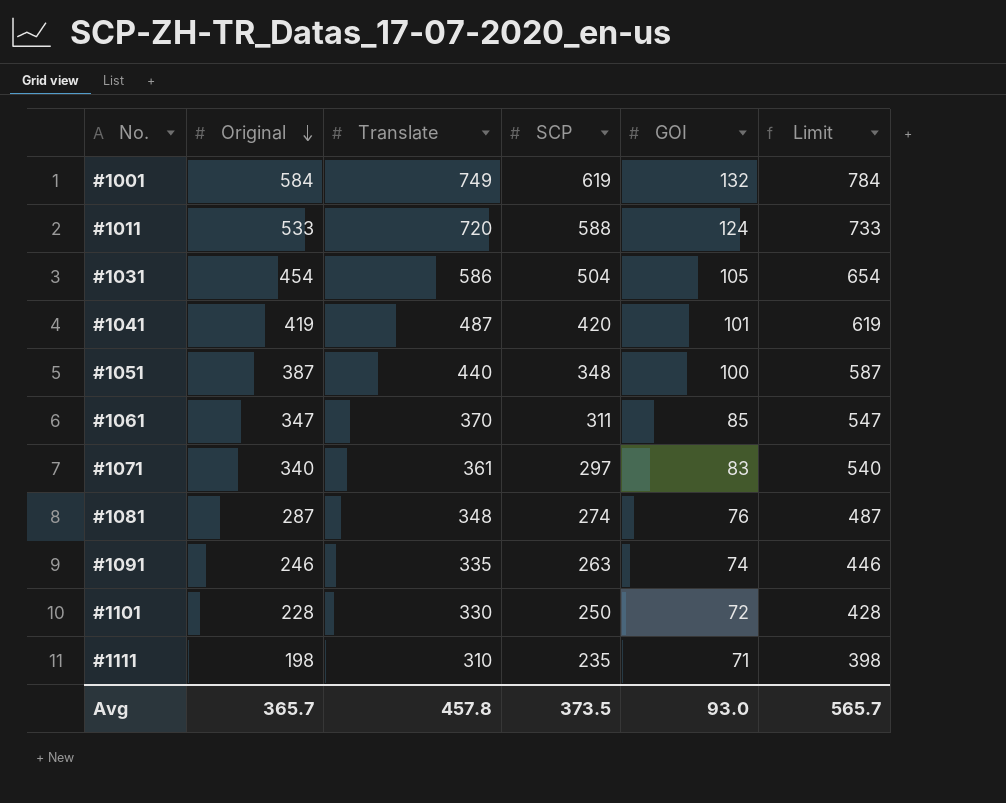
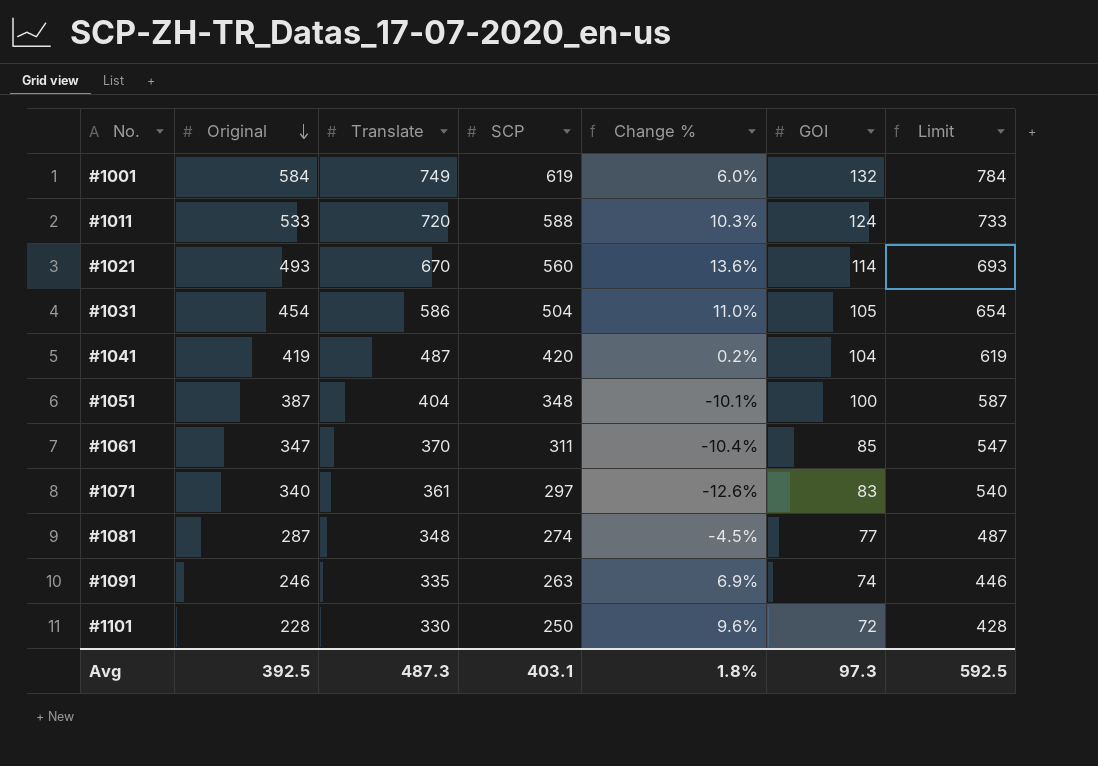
column Change % | formula: none -> ([SCP] - [Original]) / [Original]
row #1111: 198 | 310 | 235 | 71 | 398 -> none
row #1021: none -> 493 | 670 | 560 | 13.6% | 114 | 693
#1041 | GOI: 101 -> 104
#1051 | Translate: 440 -> 404
#1081 | GOI: 76 -> 77
Avg | Original: 365.7 -> 392.5
Avg | Translate: 457.8 -> 487.3
Avg | SCP: 373.5 -> 403.1
Avg | GOI: 93.0 -> 97.3
Avg | Limit: 565.7 -> 592.5

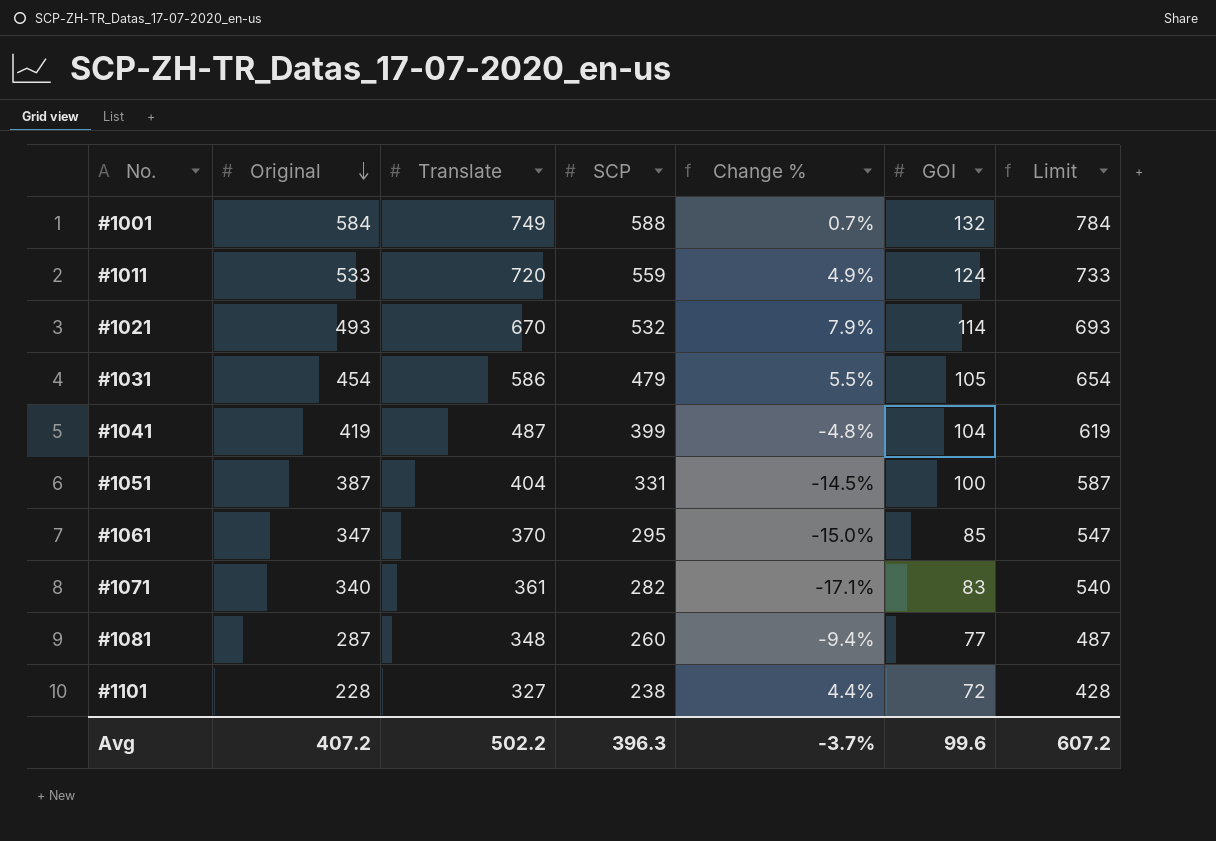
row #1091: 246 | 335 | 263 | 6.9% | 74 | 446 -> none
#1001 | SCP: 619 -> 588
#1001 | Change %: 6.0% -> 0.7%
#1011 | SCP: 588 -> 559
#1011 | Change %: 10.3% -> 4.9%
#1021 | SCP: 560 -> 532
#1021 | Change %: 13.6% -> 7.9%
#1031 | SCP: 504 -> 479
#1031 | Change %: 11.0% -> 5.5%
#1041 | SCP: 420 -> 399
#1041 | Change %: 0.2% -> -4.8%
#1051 | SCP: 348 -> 331
#1051 | Change %: -10.1% -> -14.5%
#1061 | SCP: 311 -> 295
#1061 | Change %: -10.4% -> -15.0%
#1071 | SCP: 297 -> 282
#1071 | Change %: -12.6% -> -17.1%
#1081 | SCP: 274 -> 260
#1081 | Change %: -4.5% -> -9.4%
#1101 | Translate: 330 -> 327
#1101 | SCP: 250 -> 238
#1101 | Change %: 9.6% -> 4.4%
Avg | Original: 392.5 -> 407.2
Avg | Translate: 487.3 -> 502.2
Avg | SCP: 403.1 -> 396.3
Avg | Change %: 1.8% -> -3.7%
Avg | GOI: 97.3 -> 99.6
Avg | Limit: 592.5 -> 607.2

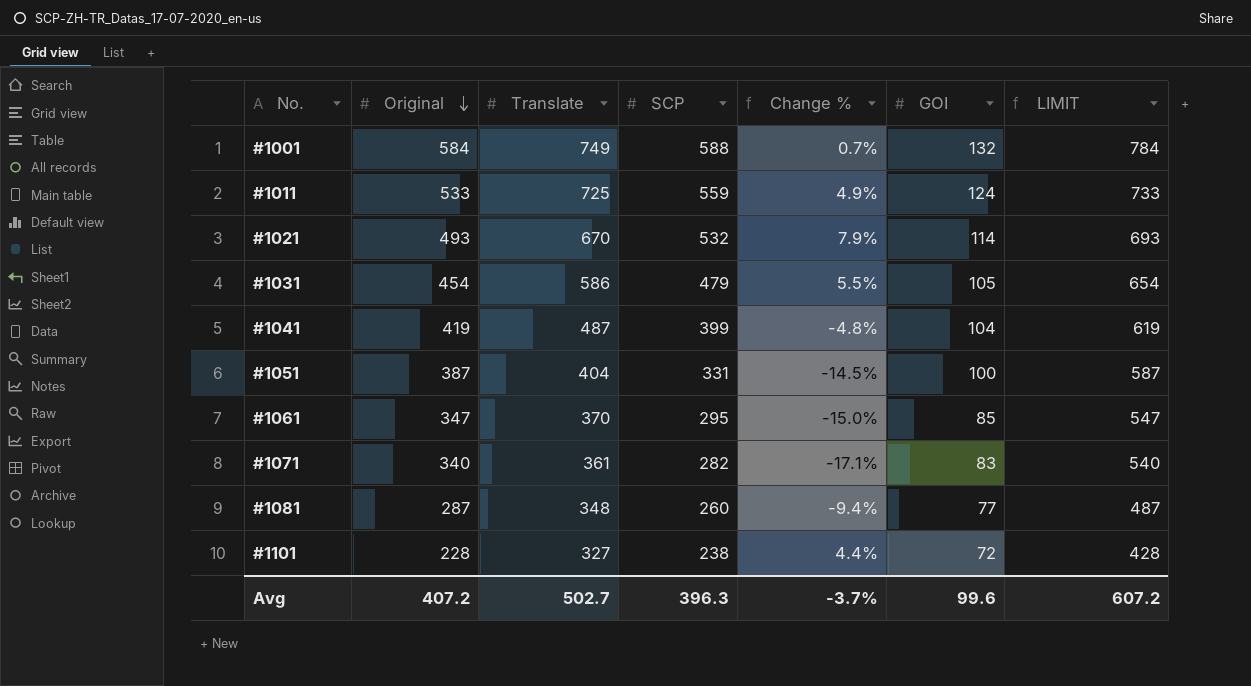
column name: Limit -> LIMIT
#1011 | Translate: 720 -> 725
Avg | Translate: 502.2 -> 502.7

